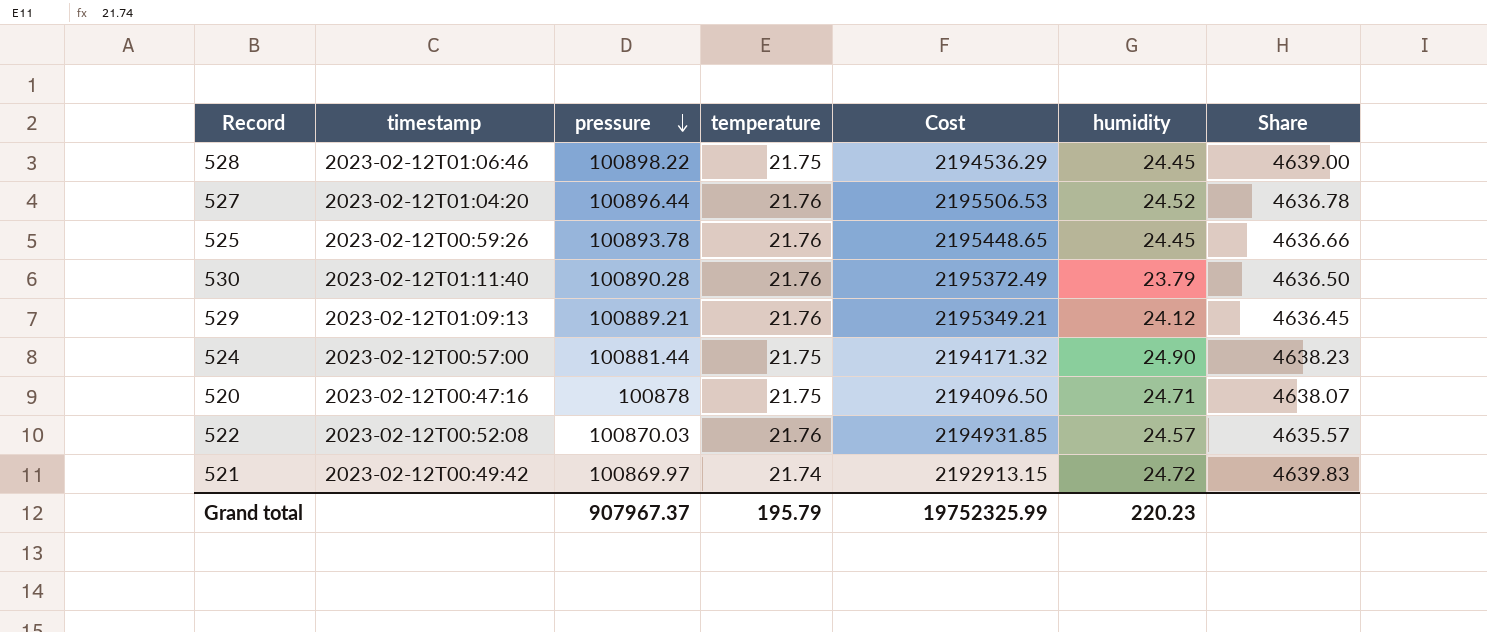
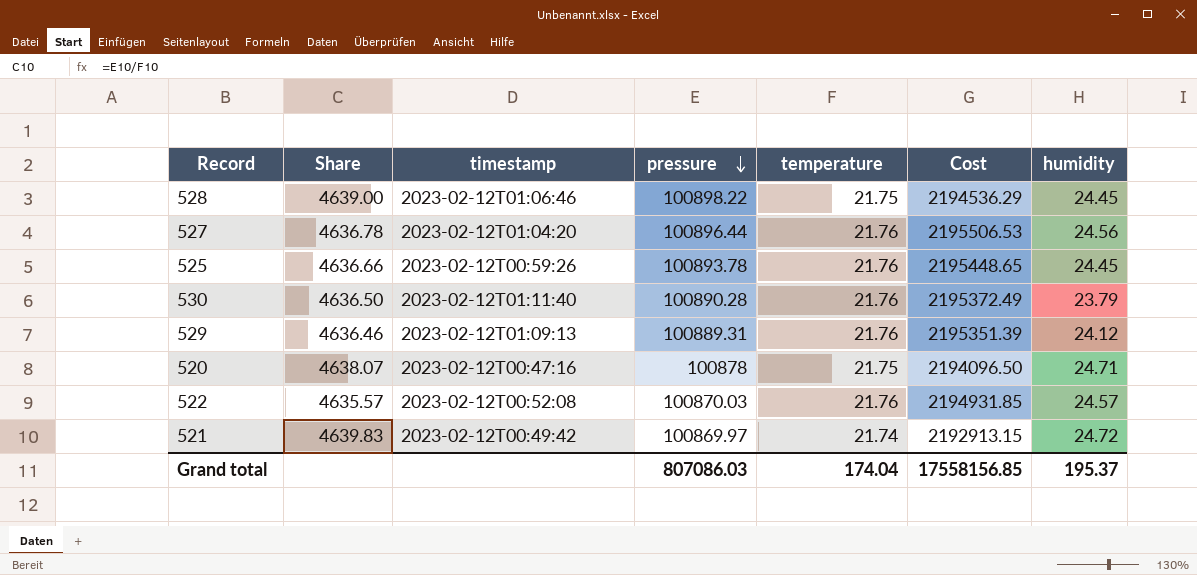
column Share | position: 7 -> 2
row 524: 2023-02-12T00:57:00 | 100881.44 | 21.75 | 2194171.32 | 24.90 | 4638.23 -> none
527 | humidity: 24.52 -> 24.56
529 | Share: 4636.45 -> 4636.46
529 | pressure: 100889.21 -> 100889.31
529 | Cost: 2195349.21 -> 2195351.39
Grand total | pressure: 907967.37 -> 807086.03
Grand total | temperature: 195.79 -> 174.04
Grand total | Cost: 19752325.99 -> 17558156.85
Grand total | humidity: 220.23 -> 195.37

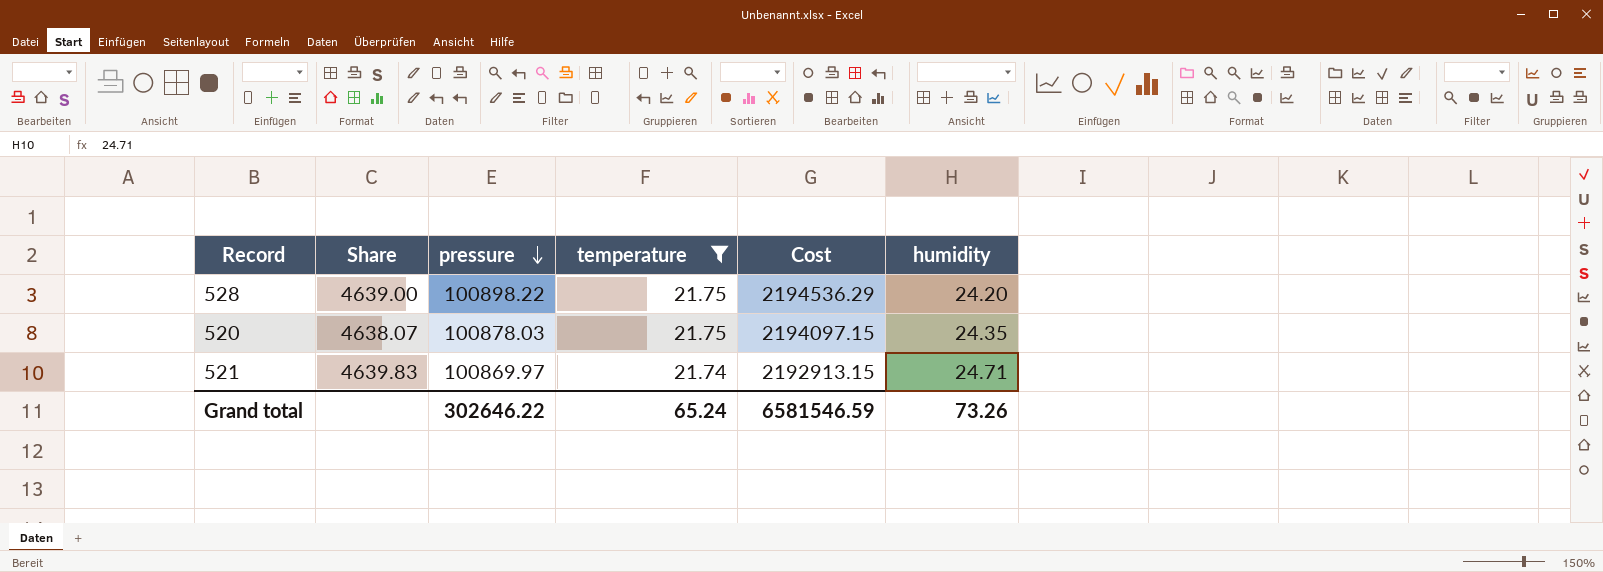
filter: none -> temperature != 21.76
column timestamp | position: 3 -> none
528 | humidity: 24.45 -> 24.20
520 | pressure: 100878 -> 100878.03
520 | Cost: 2194096.50 -> 2194097.15
520 | humidity: 24.71 -> 24.35
521 | humidity: 24.72 -> 24.71
Grand total | pressure: 807086.03 -> 302646.22
Grand total | temperature: 174.04 -> 65.24
Grand total | Cost: 17558156.85 -> 6581546.59
Grand total | humidity: 195.37 -> 73.26

